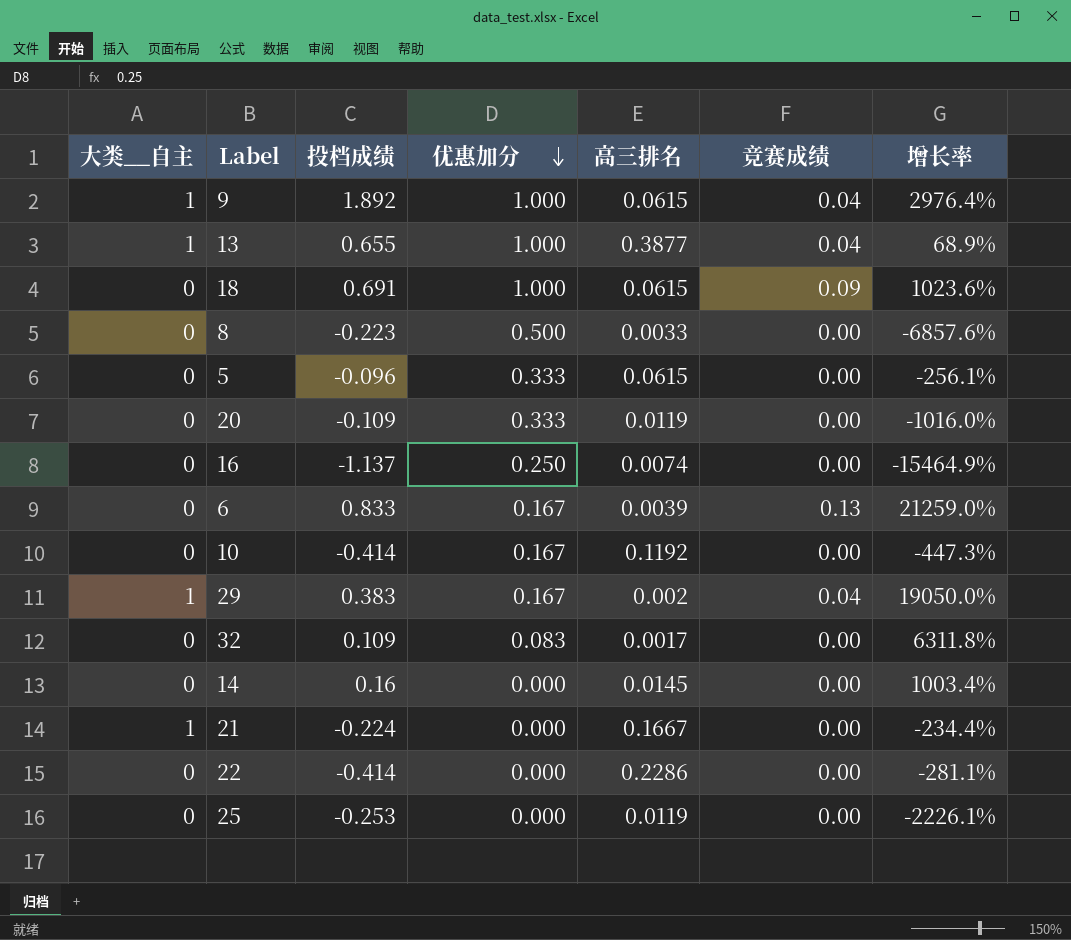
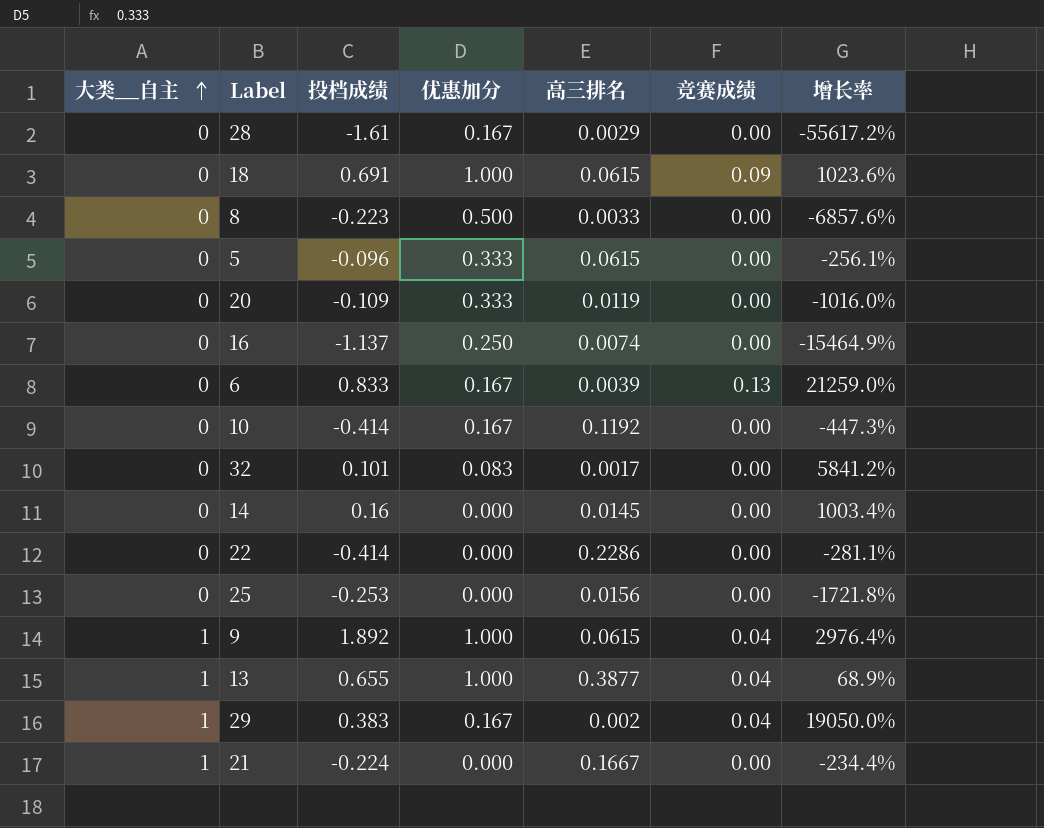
row order: 优惠加分 descending -> 大类__自主 ascending
row 28: none -> 0 | -1.61 | 0.167 | 0.0029 | 0.00 | -55617.2%
32 | 投档成绩: 0.109 -> 0.101
32 | 增长率: 6311.8% -> 5841.2%
25 | 高三排名: 0.0119 -> 0.0156
25 | 增长率: -2226.1% -> -1721.8%

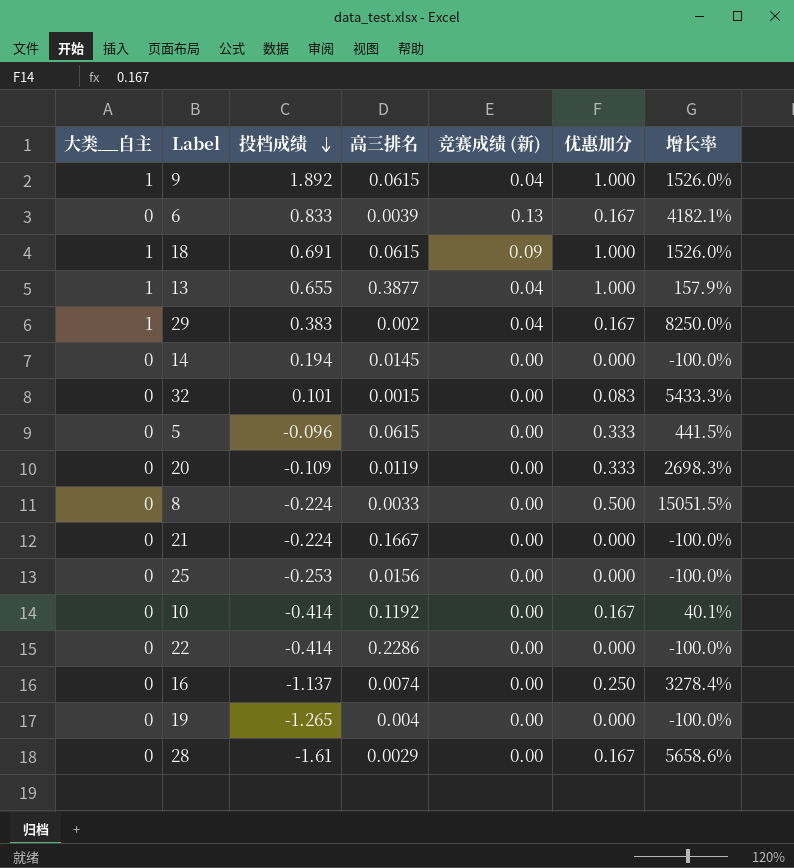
row order: 大类__自主 ascending -> 投档成绩 descending
column name: 竞赛成绩 -> 竞赛成绩 (新)
column 优惠加分 | position: 4 -> 6
column 增长率 | formula: ([投档成绩] - [高三排名]) / [高三排名] -> ([优惠加分] - [高三排名]) / [高三排名]
18 | 大类__自主: 0 -> 1
14 | 投档成绩: 0.16 -> 0.194
32 | 高三排名: 0.0017 -> 0.0015
8 | 投档成绩: -0.223 -> -0.224
21 | 大类__自主: 1 -> 0
row 19: none -> 0 | -1.265 | 0.004 | 0.00 | 0.000 | -100.0%

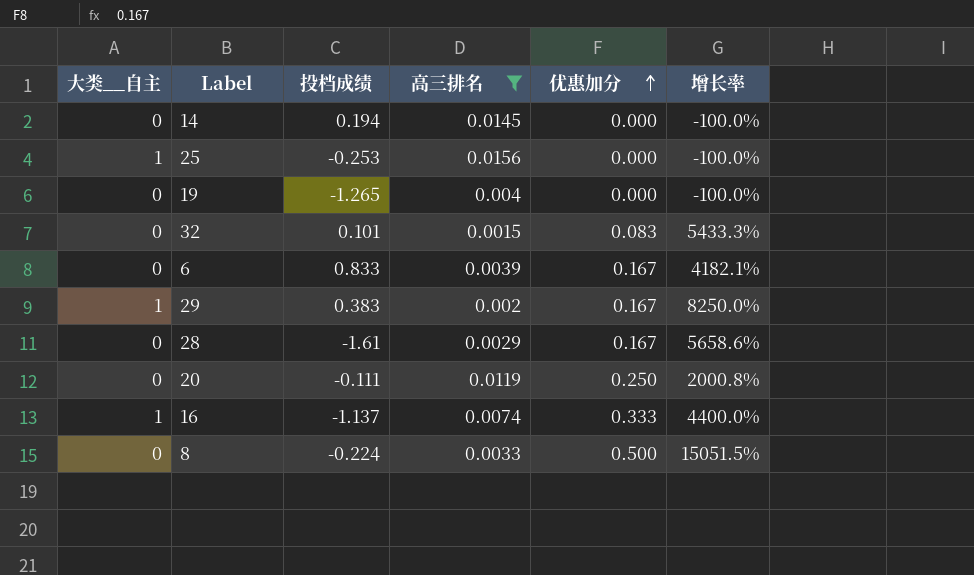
filter: none -> 高三排名 <= 0.0156
row order: 投档成绩 descending -> 优惠加分 ascending
column 竞赛成绩 (新) | position: 5 -> none
25 | 大类__自主: 0 -> 1
20 | 投档成绩: -0.109 -> -0.111
20 | 优惠加分: 0.333 -> 0.250
20 | 增长率: 2698.3% -> 2000.8%
16 | 大类__自主: 0 -> 1
16 | 优惠加分: 0.250 -> 0.333
16 | 增长率: 3278.4% -> 4400.0%

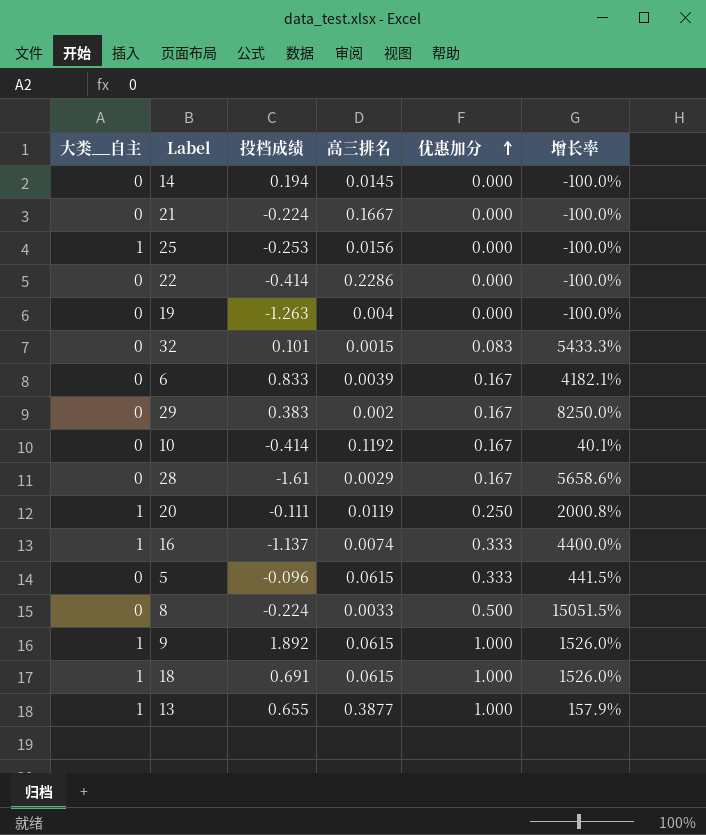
filter: 高三排名 <= 0.0156 -> none
19 | 投档成绩: -1.265 -> -1.263
29 | 大类__自主: 1 -> 0
20 | 大类__自主: 0 -> 1

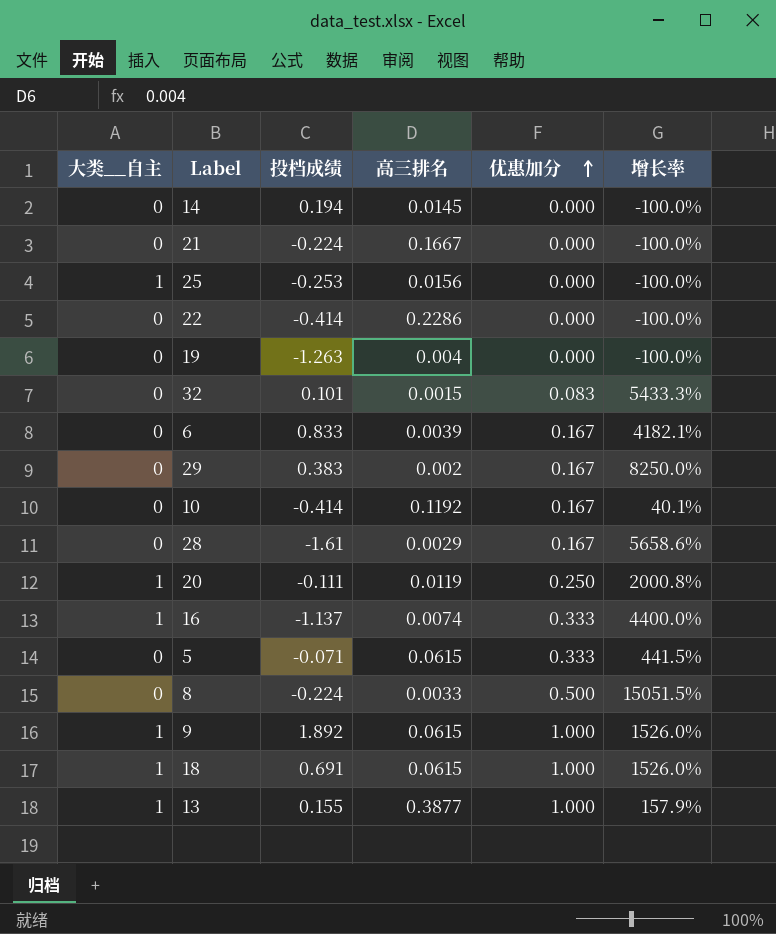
5 | 投档成绩: -0.096 -> -0.071
13 | 投档成绩: 0.655 -> 0.155

